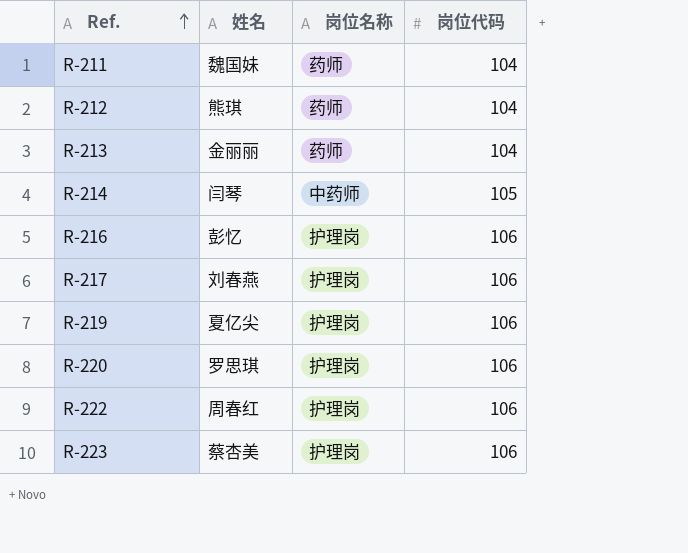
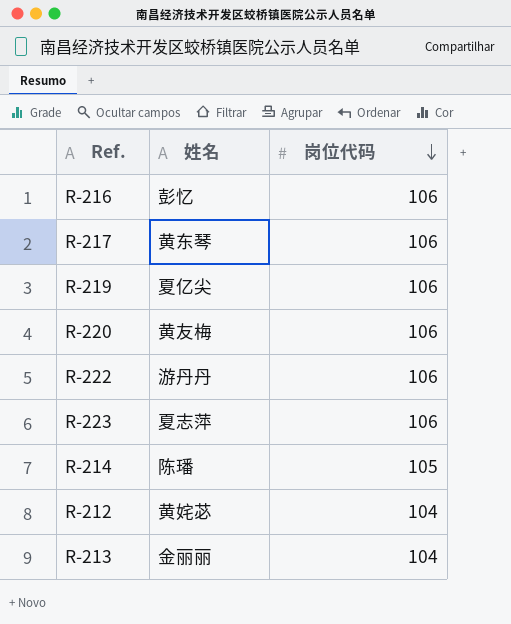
row order: Ref. ascending -> 岗位代码 descending
column 岗位名称 | position: 3 -> none
row R-211: 魏国妹 | 药师 | 104 -> none
R-217 | 姓名: 刘春燕 -> 黄东琴
R-220 | 姓名: 罗思琪 -> 黄友梅
R-222 | 姓名: 周春红 -> 游丹丹
R-223 | 姓名: 蔡杏美 -> 夏志萍
R-214 | 姓名: 闫琴 -> 陈璠
R-212 | 姓名: 熊琪 -> 黄姹苾

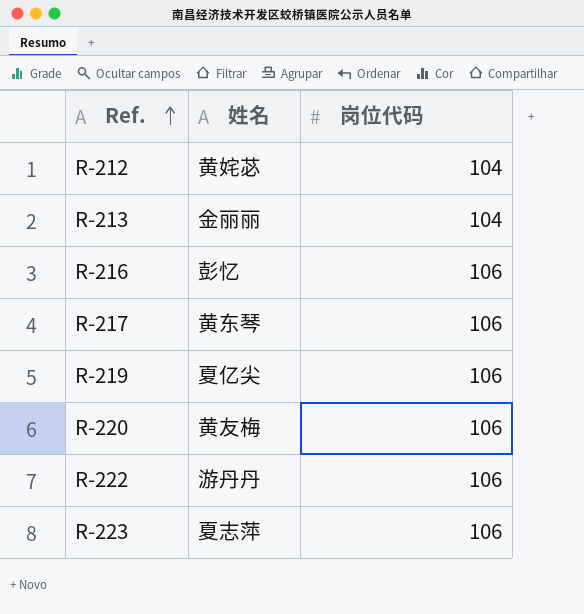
row order: 岗位代码 descending -> Ref. ascending
row R-214: 陈璠 | 105 -> none

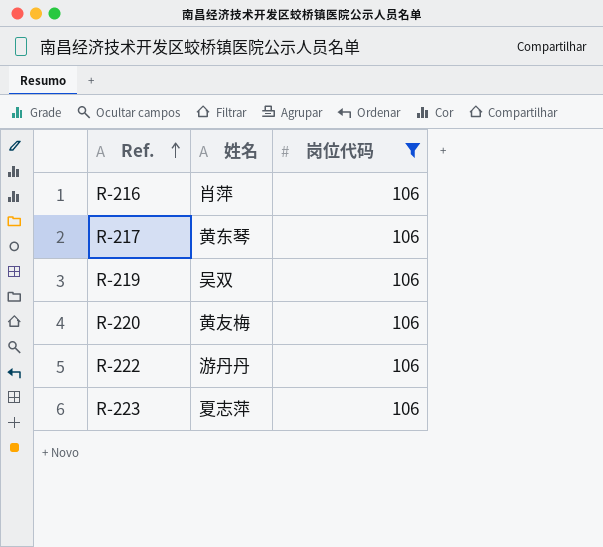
filter: none -> 岗位代码 = 106
R-216 | 姓名: 彭忆 -> 肖萍
R-219 | 姓名: 夏亿尖 -> 吴双

